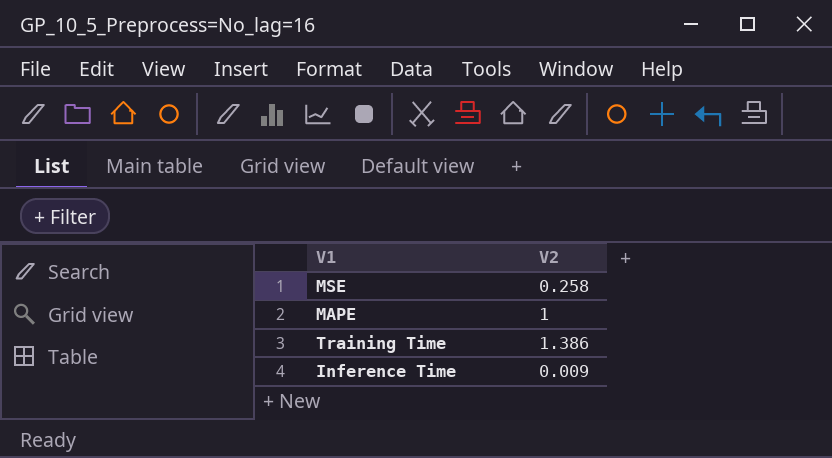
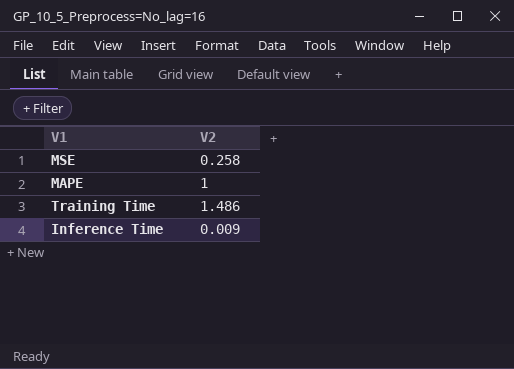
Training Time | V2: 1.386 -> 1.486

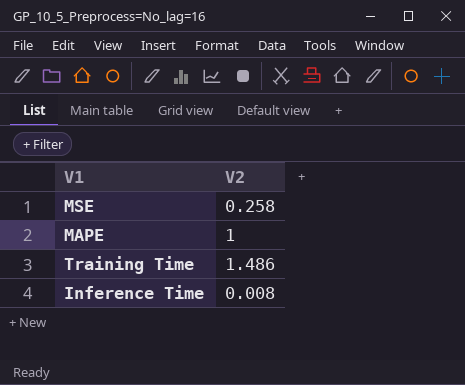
Inference Time | V2: 0.009 -> 0.008

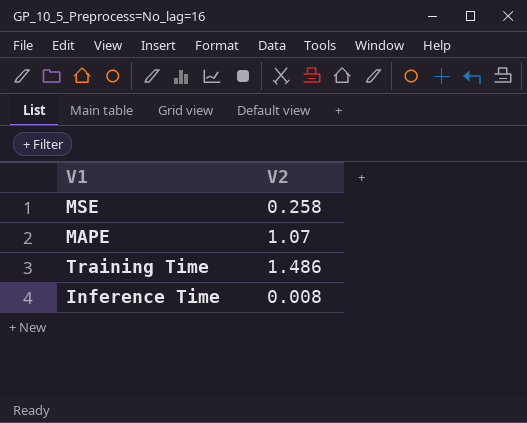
MAPE | V2: 1 -> 1.07

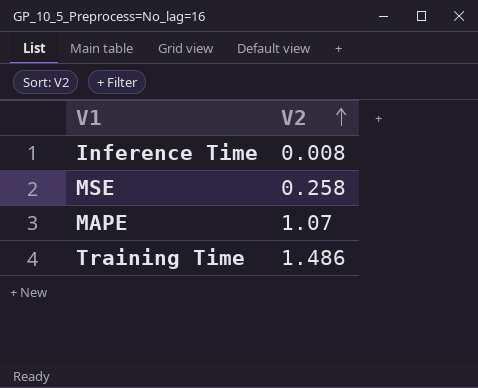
row order: none -> V2 ascending

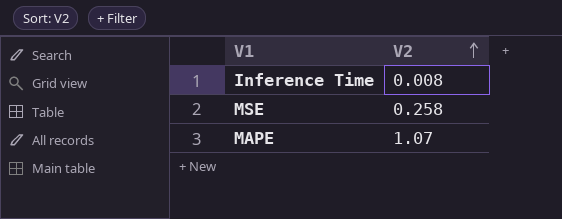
row Training Time: 1.486 -> none

